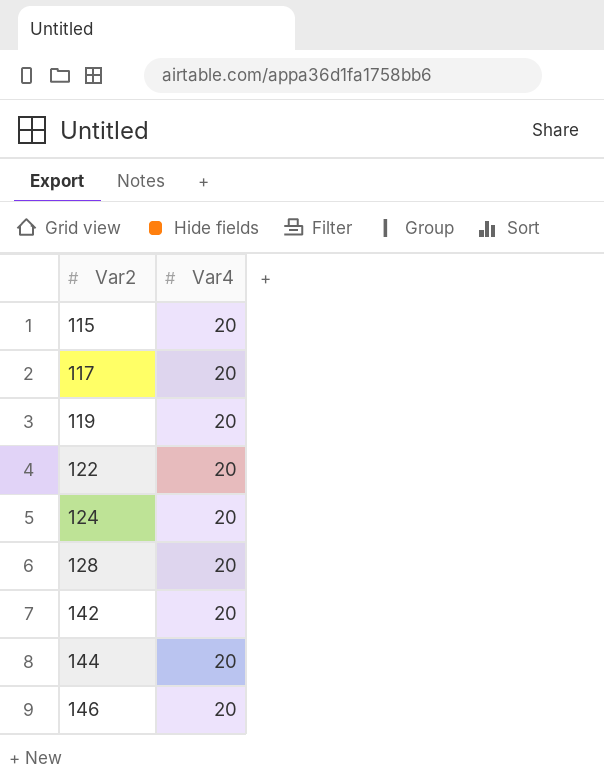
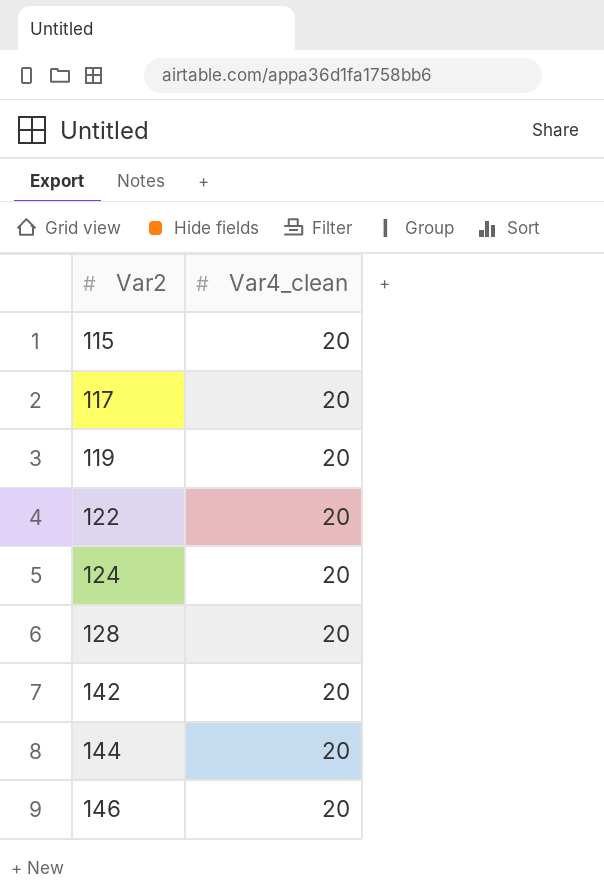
column name: Var4 -> Var4_clean

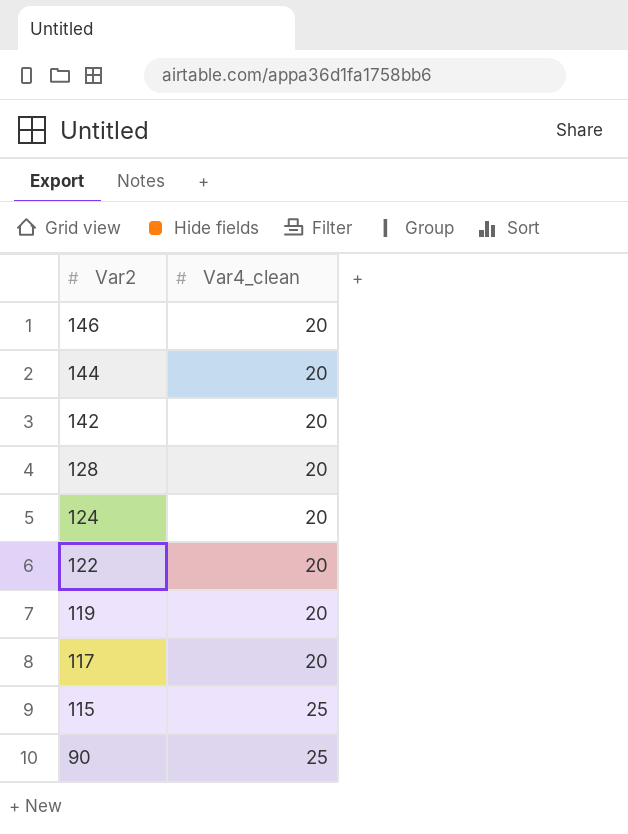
row order: Var2 ascending -> Var2 descending
115 | Var4_clean: 20 -> 25
row 90: none -> 25

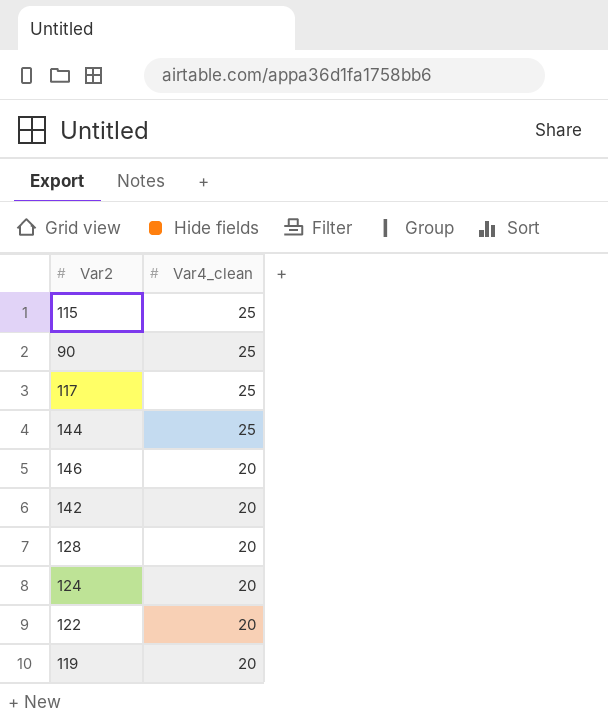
row order: Var2 descending -> Var4_clean descending
117 | Var4_clean: 20 -> 25
144 | Var4_clean: 20 -> 25

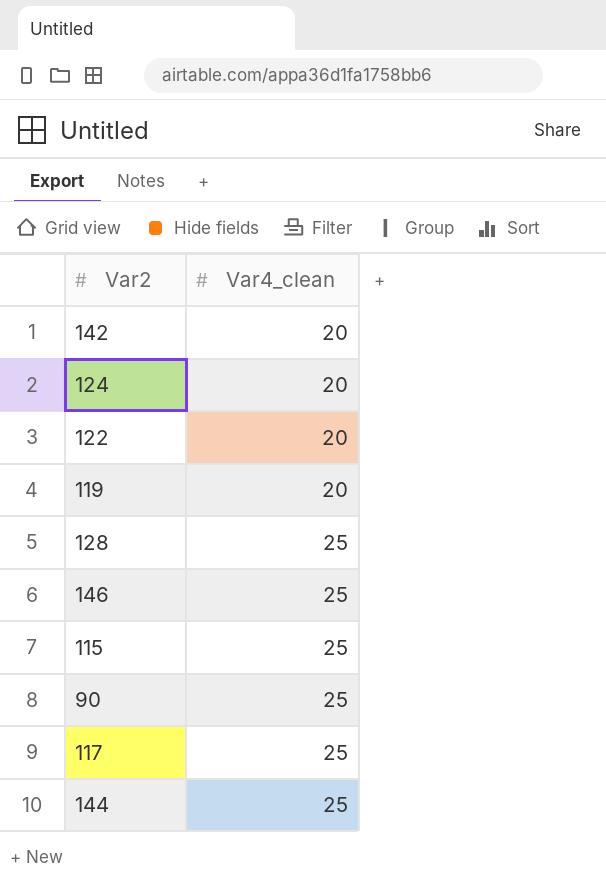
row order: Var4_clean descending -> Var4_clean ascending
128 | Var4_clean: 20 -> 25
146 | Var4_clean: 20 -> 25

